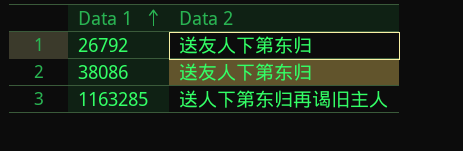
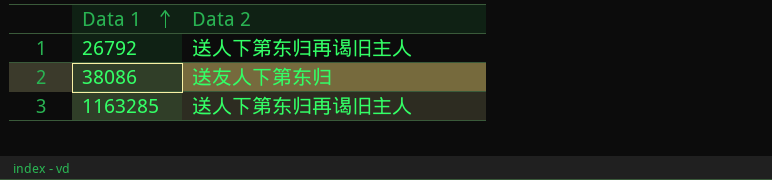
26792 | Data 2: 送友人下第东归 -> 送人下第东归再谒旧主人

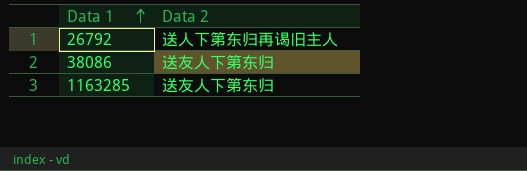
1163285 | Data 2: 送人下第东归再谒旧主人 -> 送友人下第东归

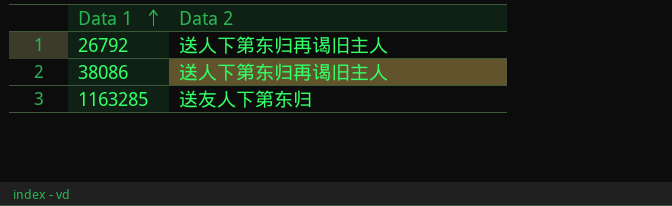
38086 | Data 2: 送友人下第东归 -> 送人下第东归再谒旧主人

